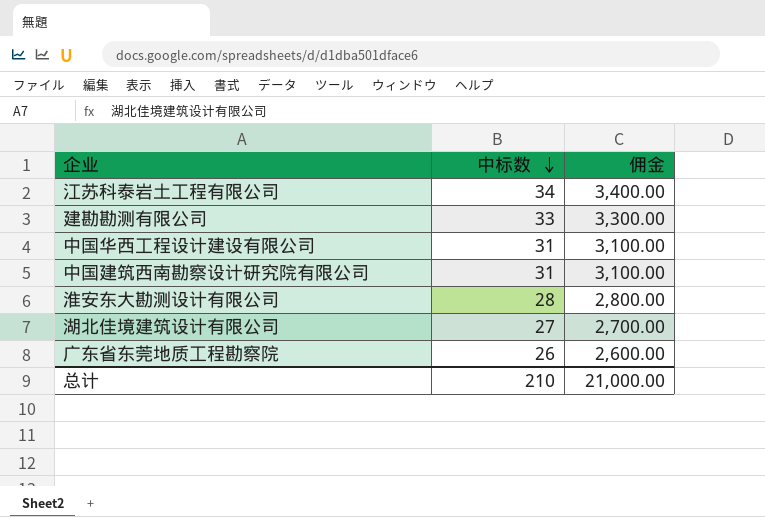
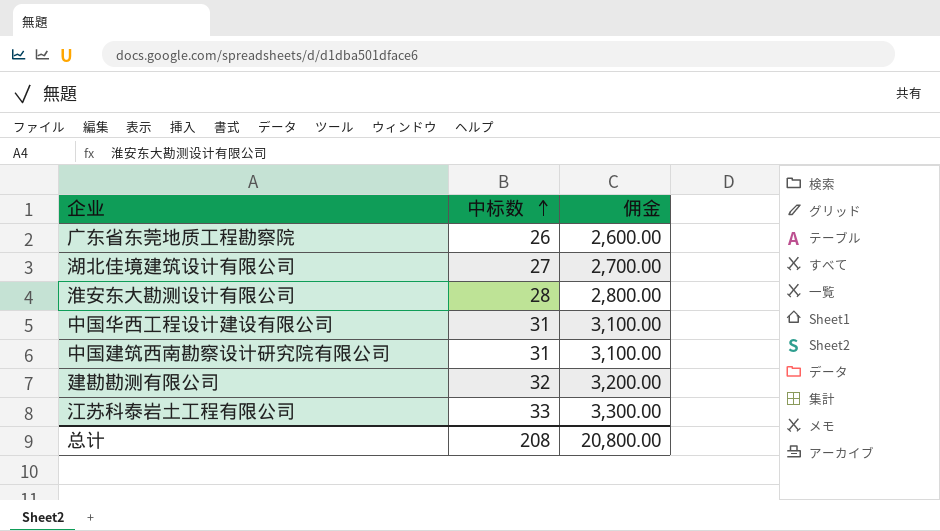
row order: 中标数 descending -> 中标数 ascending
建勘勘测有限公司 | 中标数: 33 -> 32
建勘勘测有限公司 | 佣金: 3,300.00 -> 3,200.00
江苏科泰岩土工程有限公司 | 中标数: 34 -> 33
江苏科泰岩土工程有限公司 | 佣金: 3,400.00 -> 3,300.00
总计 | 中标数: 210 -> 208
总计 | 佣金: 21,000.00 -> 20,800.00

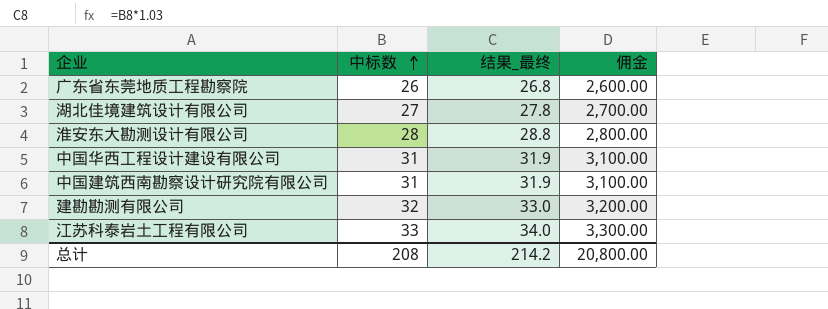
column 结果_最终 | formula: none -> [中标数] * 1.03

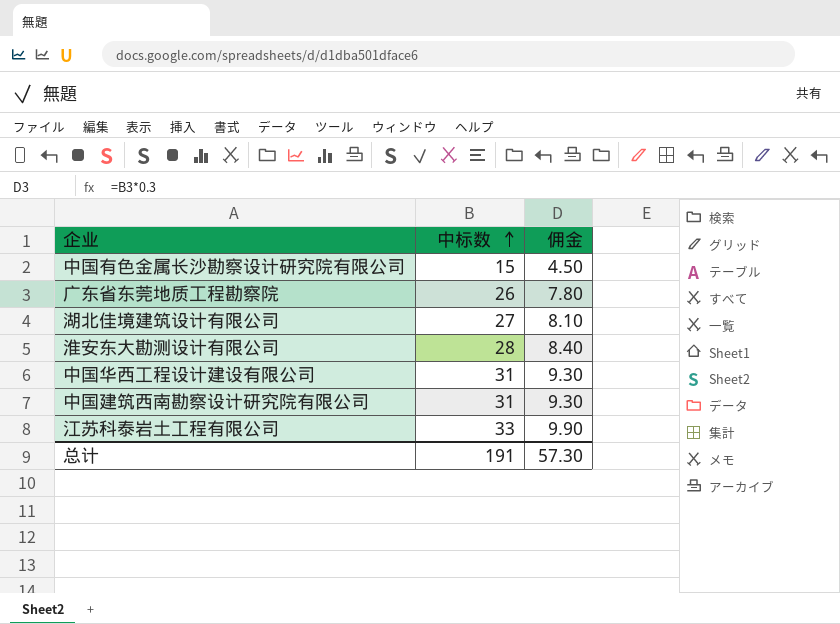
column 结果_最终 | formula: [中标数] * 1.03 -> none
column 佣金 | formula: [中标数] * 100 -> [中标数] * 0.3
row 建勘勘测有限公司: 32 | 33.0 | 3,200.00 -> none
row 中国有色金属长沙勘察设计研究院有限公司: none -> 15 | 4.50
总计 | 中标数: 208 -> 191
总计 | 佣金: 20,800.00 -> 57.30

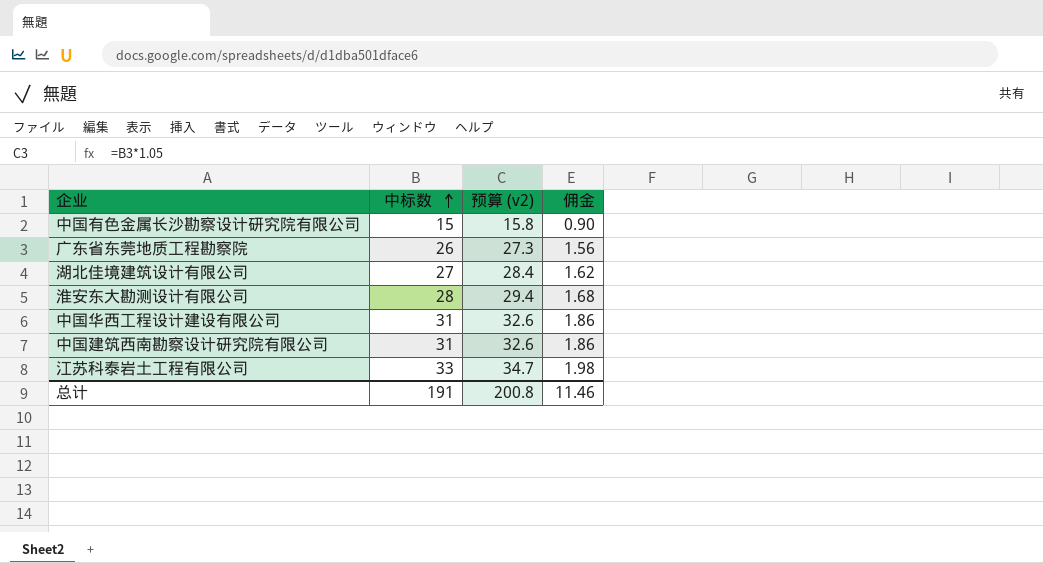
column 预算 (v2) | formula: none -> [中标数] * 1.05
column 佣金 | formula: [中标数] * 0.3 -> [中标数] * 0.06
总计 | 佣金: 57.30 -> 11.46

